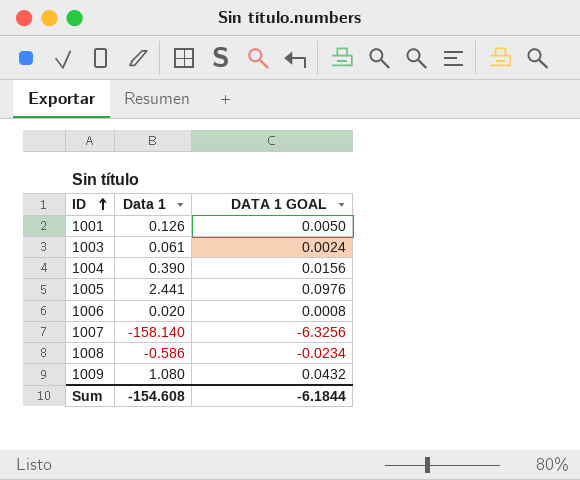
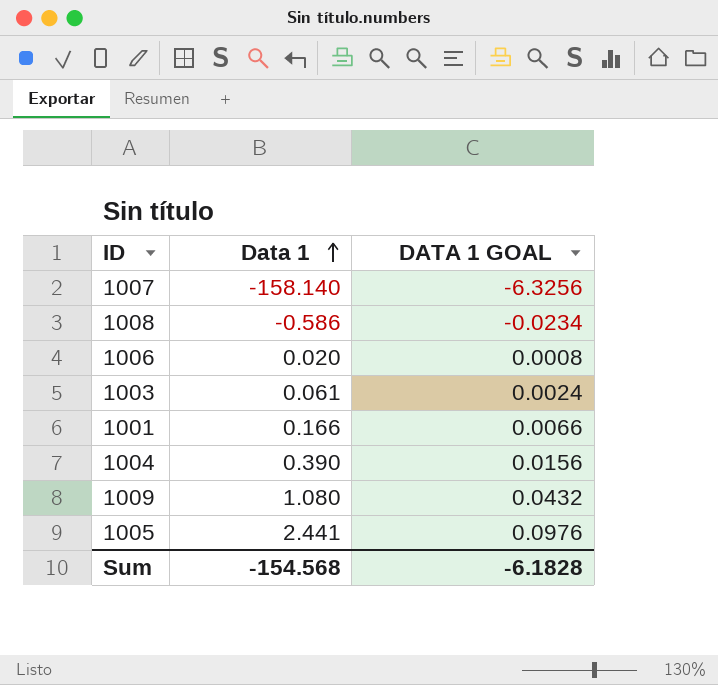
row order: ID ascending -> Data 1 ascending
1001 | Data 1: 0.126 -> 0.166
1001 | DATA 1 GOAL: 0.0050 -> 0.0066
Sum | Data 1: -154.608 -> -154.568
Sum | DATA 1 GOAL: -6.1844 -> -6.1828

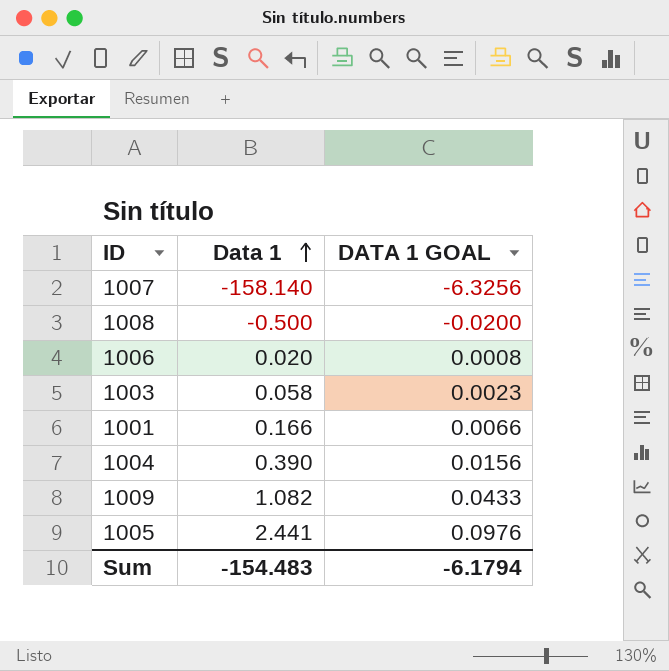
1008 | Data 1: -0.586 -> -0.500
1008 | DATA 1 GOAL: -0.0234 -> -0.0200
1003 | Data 1: 0.061 -> 0.058
1003 | DATA 1 GOAL: 0.0024 -> 0.0023
1009 | Data 1: 1.080 -> 1.082
1009 | DATA 1 GOAL: 0.0432 -> 0.0433
Sum | Data 1: -154.568 -> -154.483
Sum | DATA 1 GOAL: -6.1828 -> -6.1794

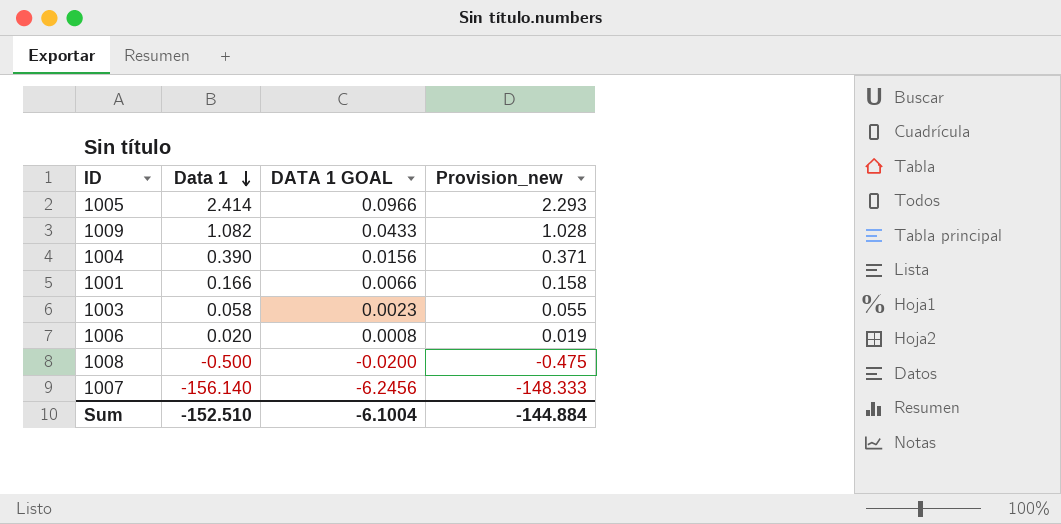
row order: Data 1 ascending -> Data 1 descending
column Provision_new | formula: none -> [Data 1] * 0.95
1005 | Data 1: 2.441 -> 2.414
1005 | DATA 1 GOAL: 0.0976 -> 0.0966
1007 | Data 1: -158.140 -> -156.140
1007 | DATA 1 GOAL: -6.3256 -> -6.2456
Sum | Data 1: -154.483 -> -152.510
Sum | DATA 1 GOAL: -6.1794 -> -6.1004

